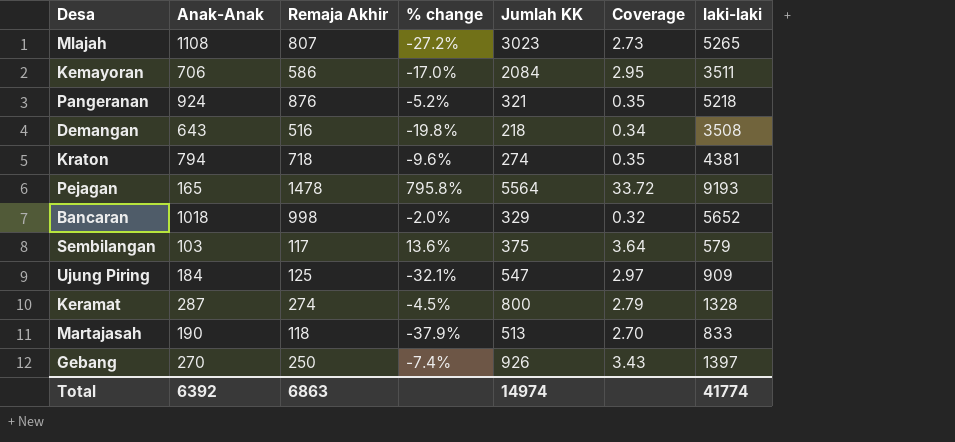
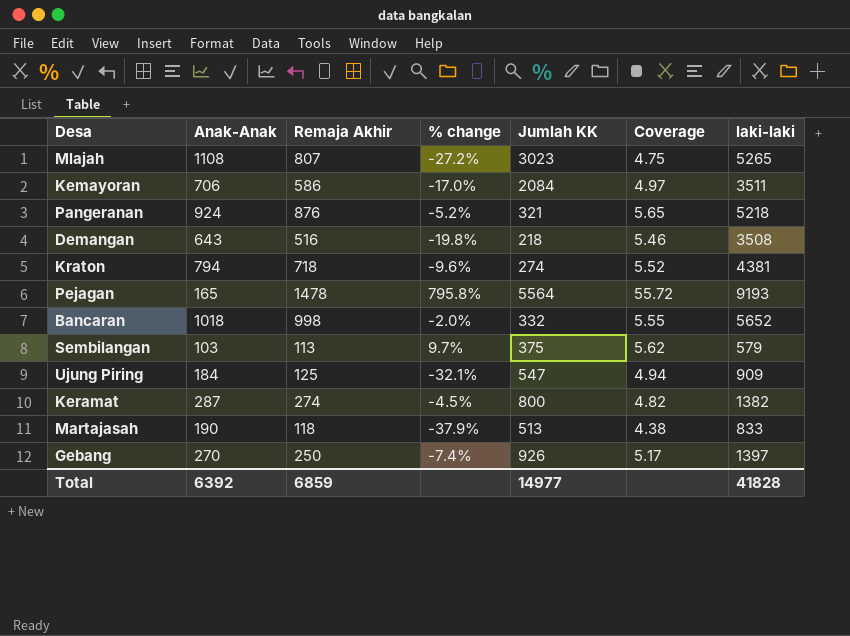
column Coverage | formula: [Jumlah KK] / [Anak-Anak] -> [laki-laki] / [Anak-Anak]
Bancaran | Jumlah KK: 329 -> 332
Sembilangan | Remaja Akhir: 117 -> 113
Sembilangan | % change: 13.6% -> 9.7%
Keramat | laki-laki: 1328 -> 1382
Total | Remaja Akhir: 6863 -> 6859
Total | Jumlah KK: 14974 -> 14977
Total | laki-laki: 41774 -> 41828

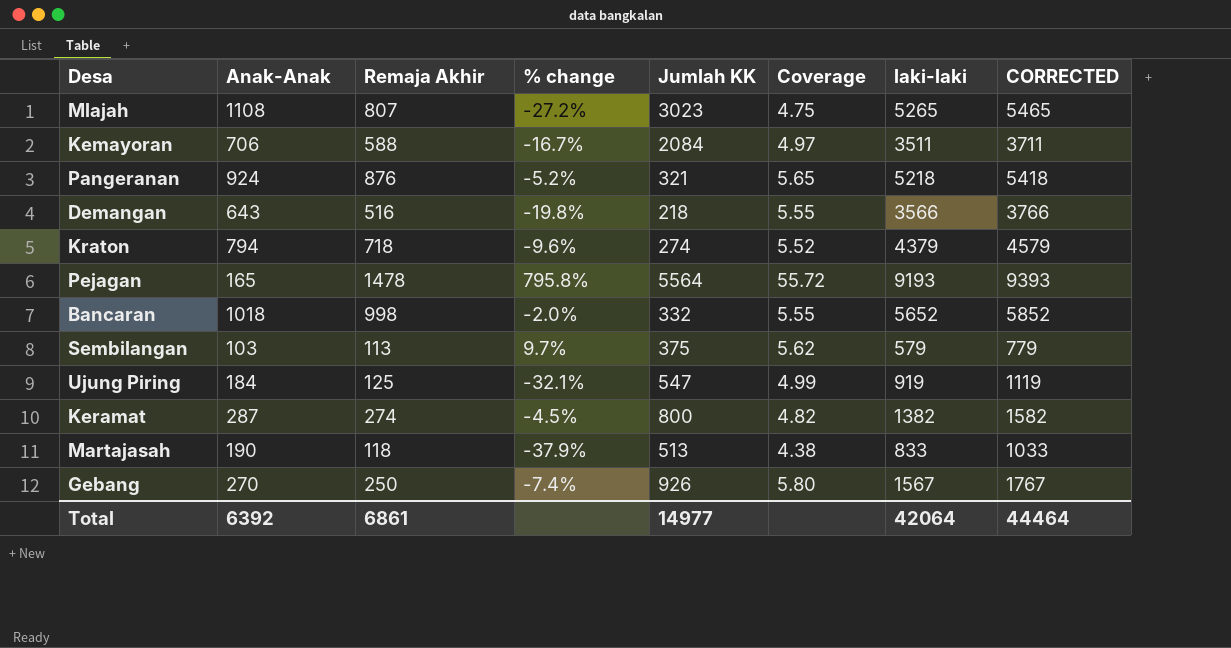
column CORRECTED | formula: none -> [laki-laki] + 200
Kemayoran | Remaja Akhir: 586 -> 588
Kemayoran | % change: -17.0% -> -16.7%
Demangan | Coverage: 5.46 -> 5.55
Demangan | laki-laki: 3508 -> 3566
Kraton | laki-laki: 4381 -> 4379
Ujung Piring | Coverage: 4.94 -> 4.99
Ujung Piring | laki-laki: 909 -> 919
Gebang | Coverage: 5.17 -> 5.80
Gebang | laki-laki: 1397 -> 1567
Total | Remaja Akhir: 6859 -> 6861
Total | laki-laki: 41828 -> 42064

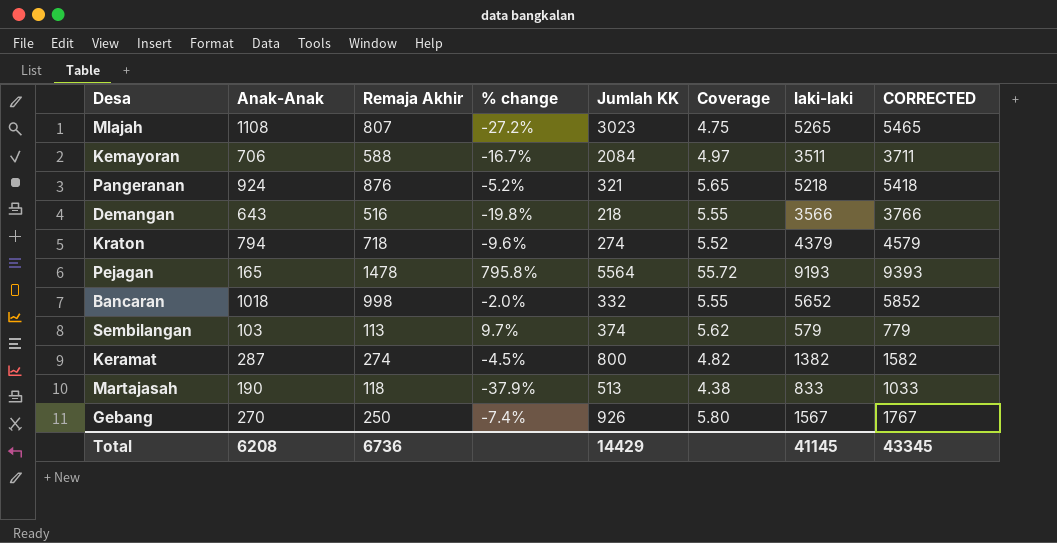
row Ujung Piring: 184 | 125 | -32.1% | 547 | 4.99 | 919 | 1119 -> none
Sembilangan | Jumlah KK: 375 -> 374
Total | Anak-Anak: 6392 -> 6208
Total | Remaja Akhir: 6861 -> 6736
Total | Jumlah KK: 14977 -> 14429
Total | laki-laki: 42064 -> 41145
Total | CORRECTED: 44464 -> 43345

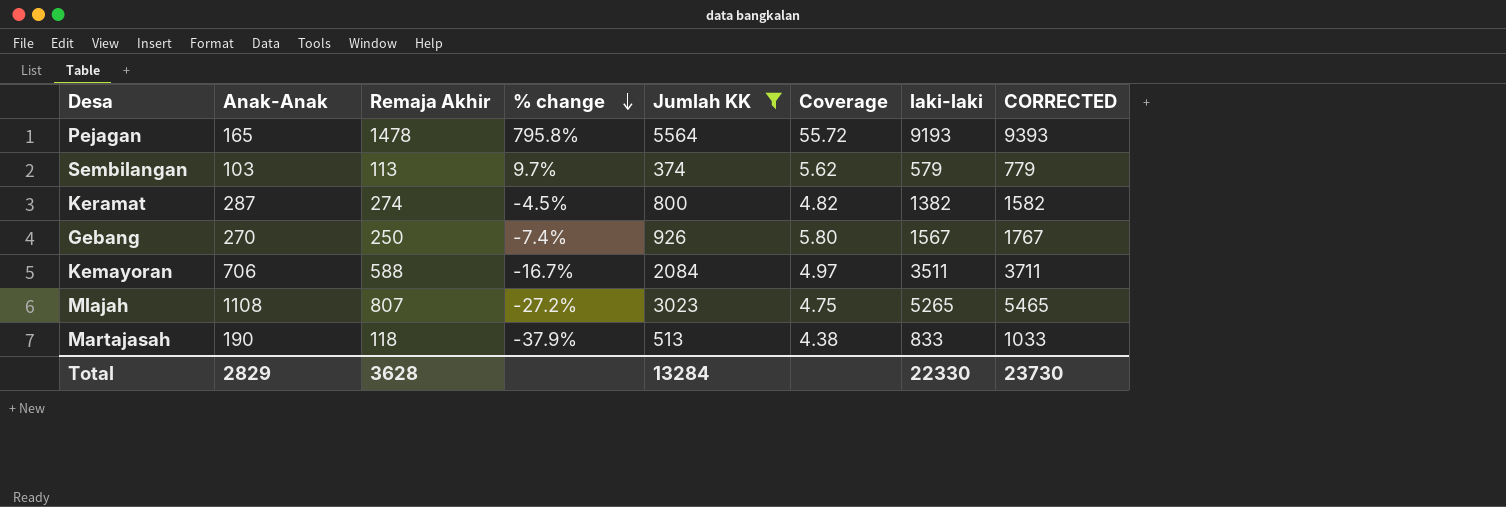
filter: none -> Jumlah KK >= 374
row order: none -> % change descending
Total | Anak-Anak: 6208 -> 2829
Total | Remaja Akhir: 6736 -> 3628
Total | Jumlah KK: 14429 -> 13284
Total | laki-laki: 41145 -> 22330
Total | CORRECTED: 43345 -> 23730

